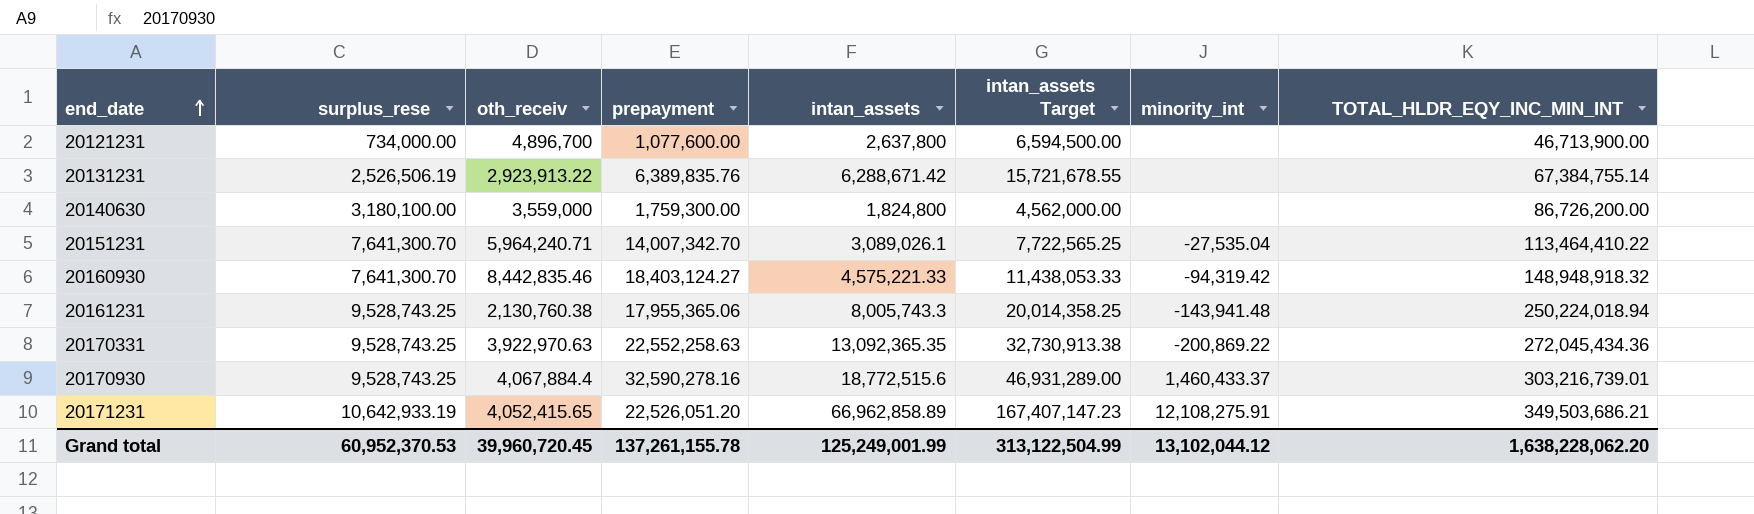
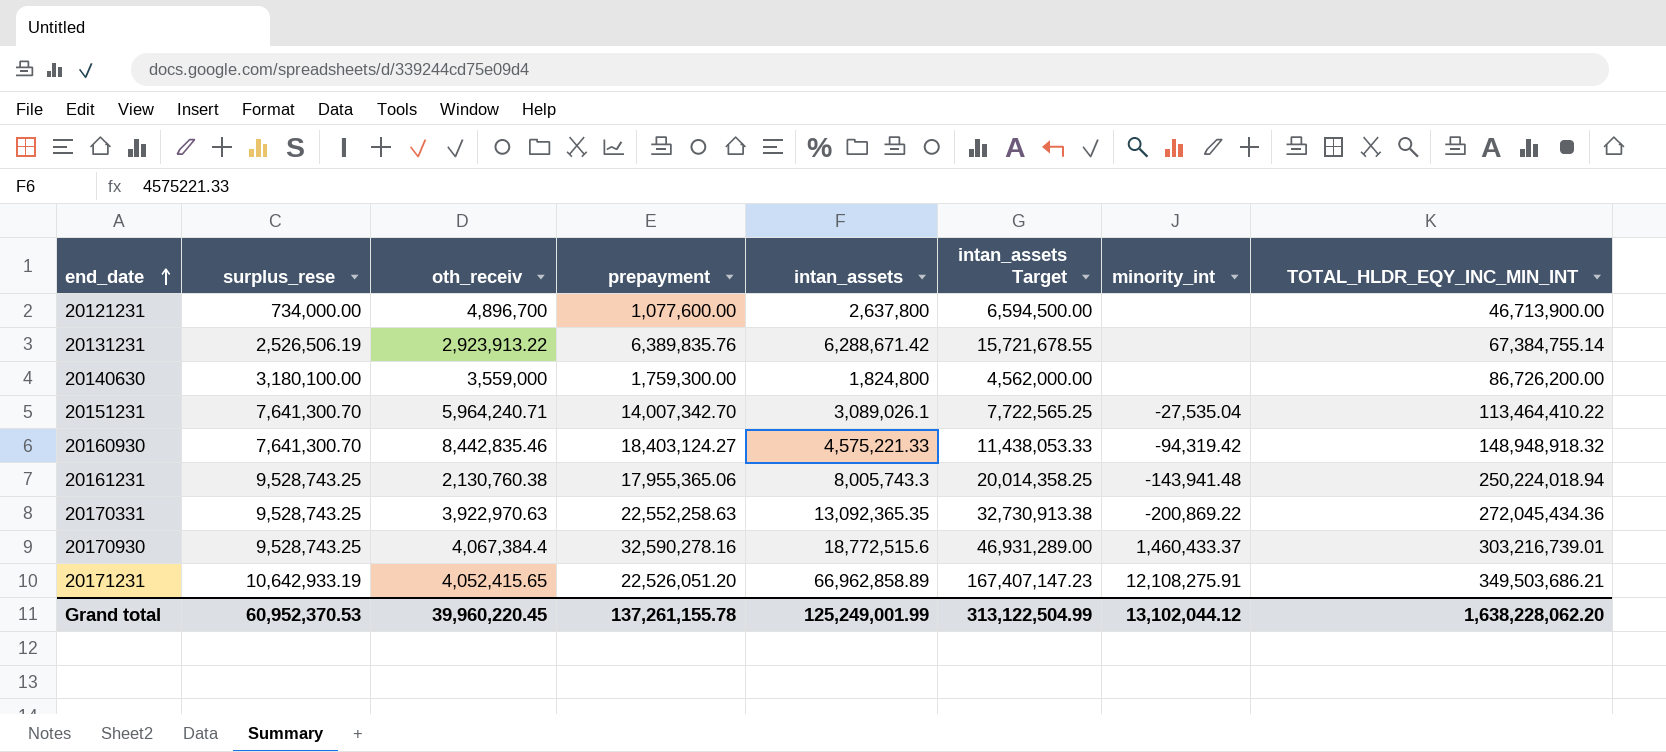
20170930 | oth_receiv: 4,067,884.4 -> 4,067,384.4
Grand total | oth_receiv: 39,960,720.45 -> 39,960,220.45

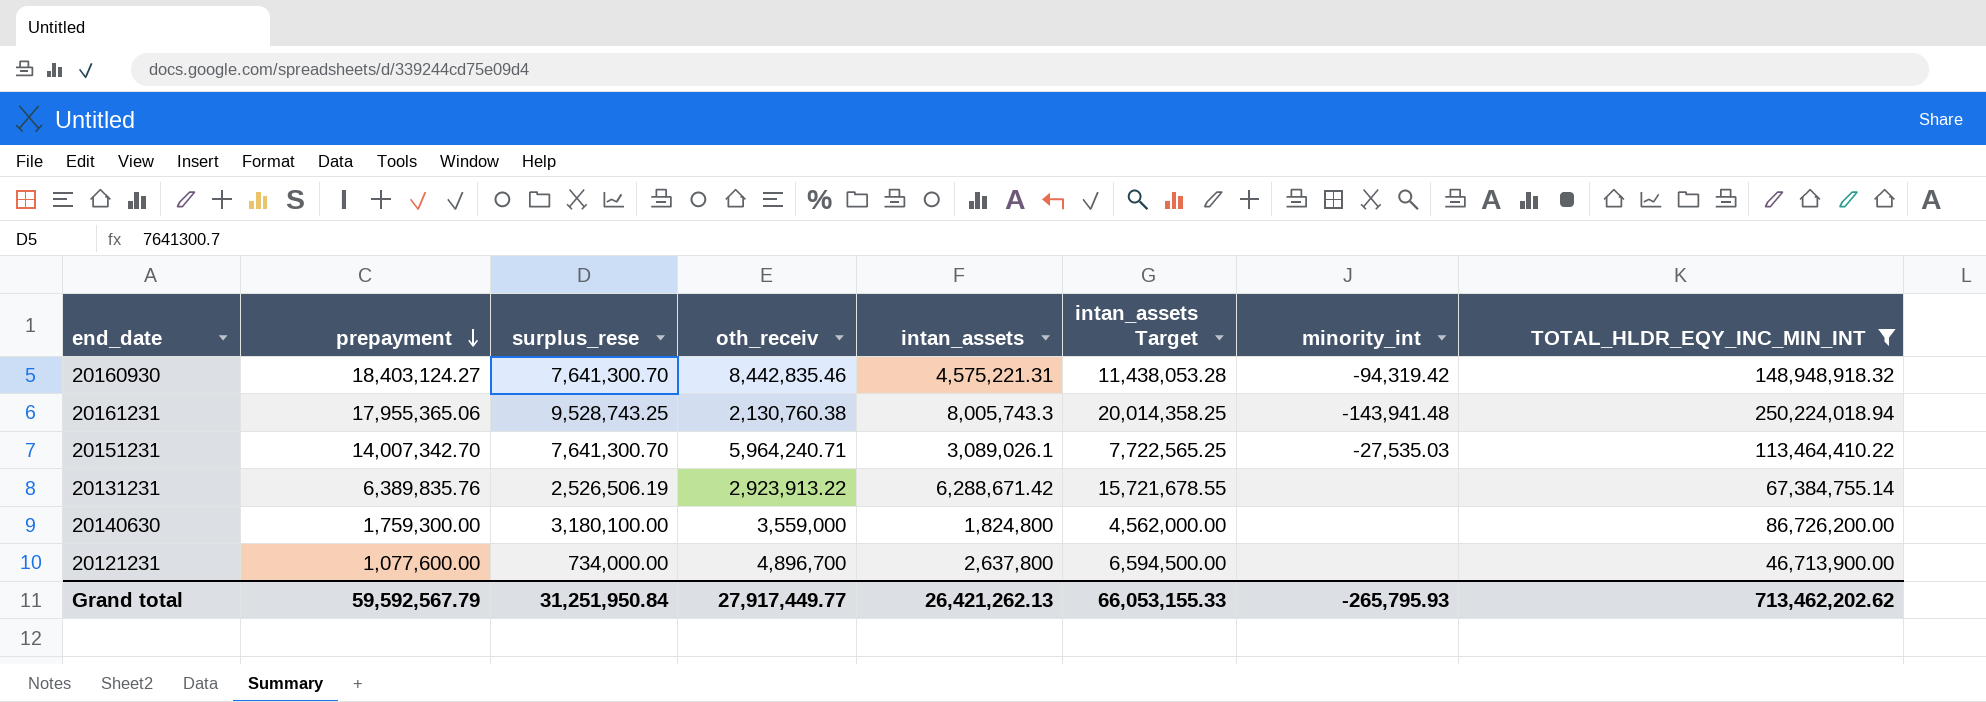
filter: none -> TOTAL_HLDR_EQY_INC_MIN_INT <= 250,224,018.94
row order: end_date ascending -> prepayment descending
column prepayment | position: 4 -> 2
20160930 | intan_assets: 4,575,221.33 -> 4,575,221.31
20160930 | intan_assets Target: 11,438,053.33 -> 11,438,053.28
20151231 | minority_int: -27,535.04 -> -27,535.03
Grand total | prepayment: 137,261,155.78 -> 59,592,567.79
Grand total | surplus_rese: 60,952,370.53 -> 31,251,950.84
Grand total | oth_receiv: 39,960,220.45 -> 27,917,449.77
Grand total | intan_assets: 125,249,001.99 -> 26,421,262.13
Grand total | intan_assets Target: 313,122,504.99 -> 66,053,155.33
Grand total | minority_int: 13,102,044.12 -> -265,795.93
Grand total | TOTAL_HLDR_EQY_INC_MIN_INT: 1,638,228,062.20 -> 713,462,202.62

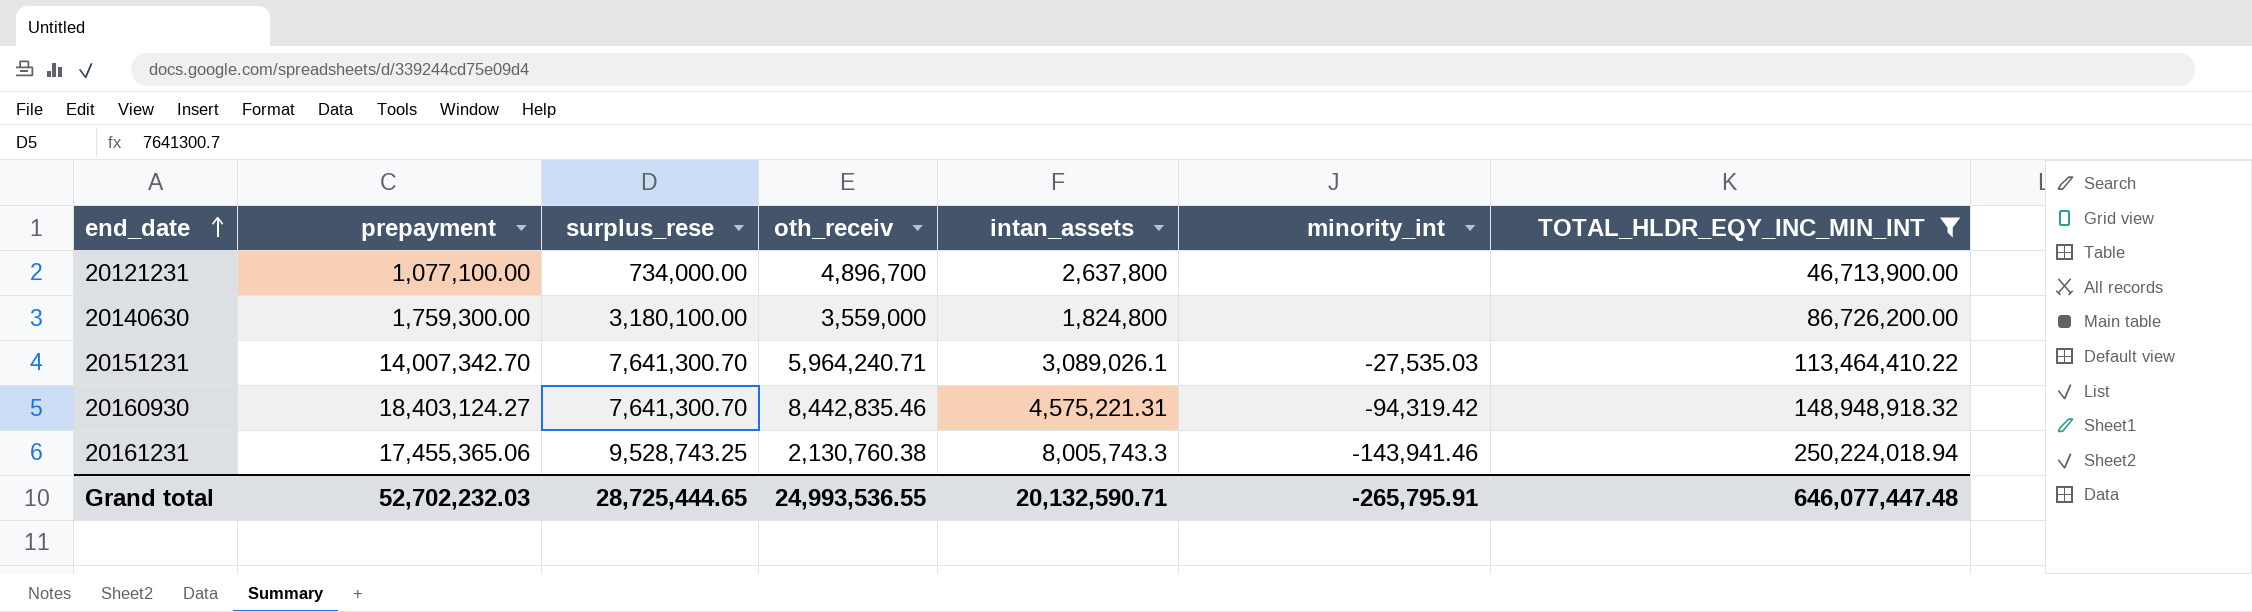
row order: prepayment descending -> end_date ascending
column intan_assets Target | formula: [intan_assets] * 2.5 -> none
row 20131231: 6,389,835.76 | 2,526,506.19 | 2,923,913.22 | 6,288,671.42 | 15,721,678.55 | none | 67,384,755.14 -> none
20121231 | prepayment: 1,077,600.00 -> 1,077,100.00
20161231 | prepayment: 17,955,365.06 -> 17,455,365.06
20161231 | minority_int: -143,941.48 -> -143,941.46
Grand total | prepayment: 59,592,567.79 -> 52,702,232.03
Grand total | surplus_rese: 31,251,950.84 -> 28,725,444.65
Grand total | oth_receiv: 27,917,449.77 -> 24,993,536.55
Grand total | intan_assets: 26,421,262.13 -> 20,132,590.71
Grand total | minority_int: -265,795.93 -> -265,795.91
Grand total | TOTAL_HLDR_EQY_INC_MIN_INT: 713,462,202.62 -> 646,077,447.48

